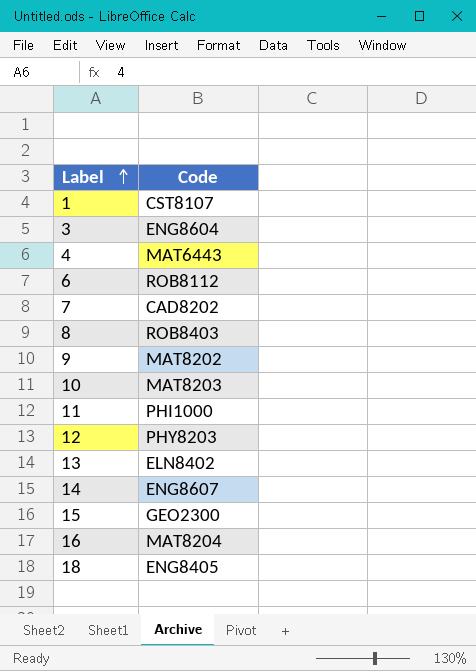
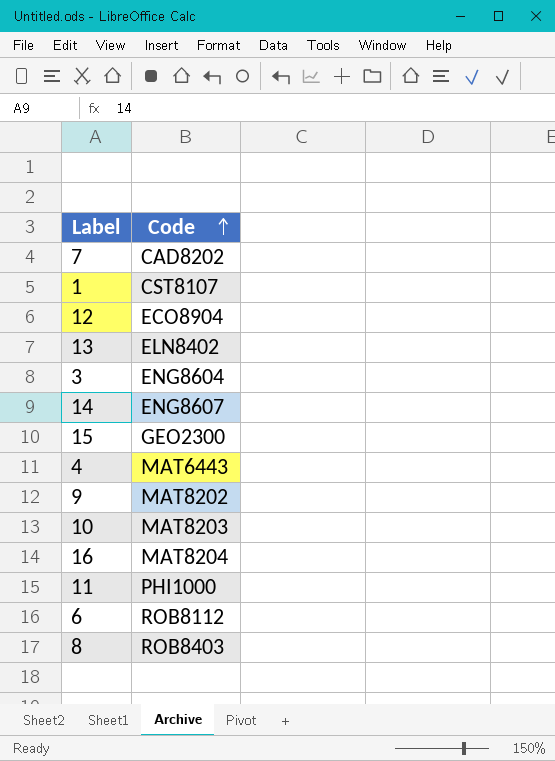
row order: Label ascending -> Code ascending
row 18: ENG8405 -> none
12 | Code: PHY8203 -> ECO8904

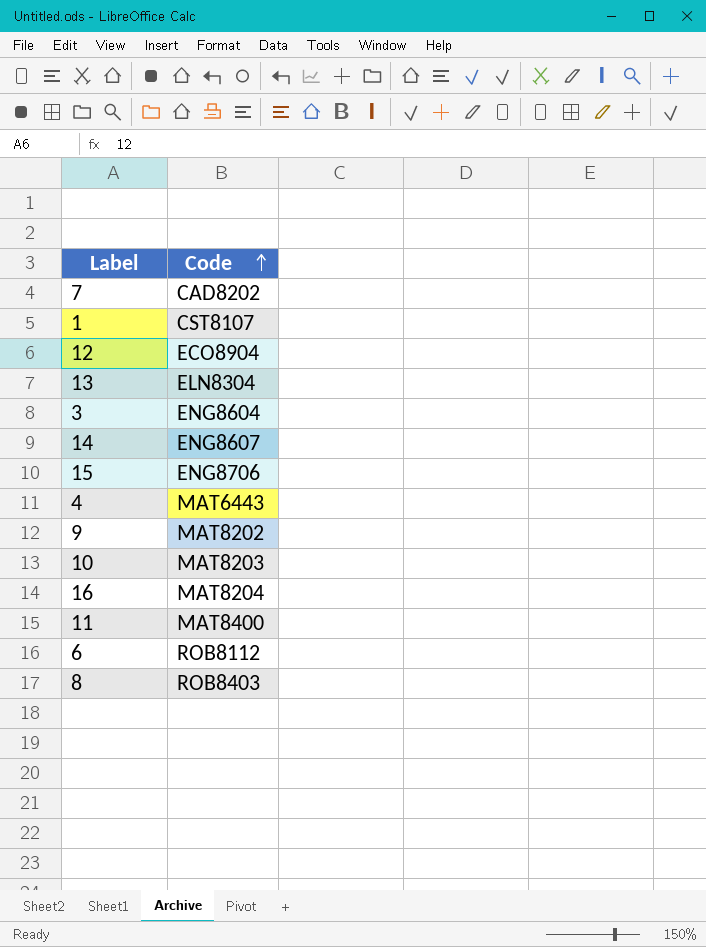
13 | Code: ELN8402 -> ELN8304
15 | Code: GEO2300 -> ENG8706
11 | Code: PHI1000 -> MAT8400

